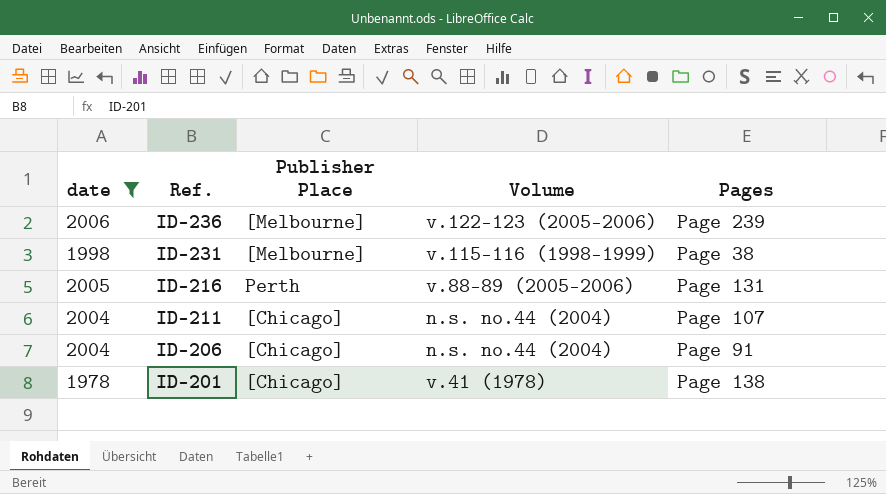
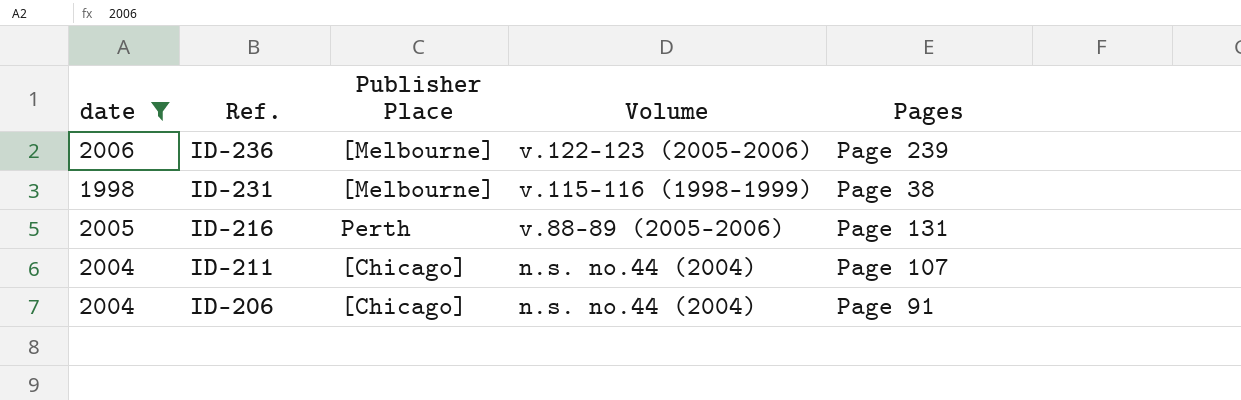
row ID-201: 1978 | [Chicago] | v.41 (1978) | Page 138 -> none

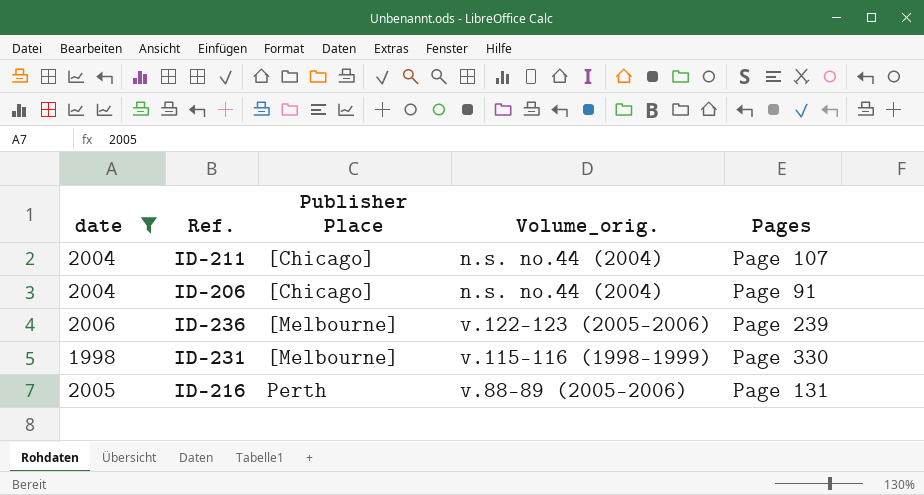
row order: Ref. descending -> Publisher Place ascending
column name: Volume -> Volume_orig.
ID-231 | Pages: Page 38 -> Page 330

